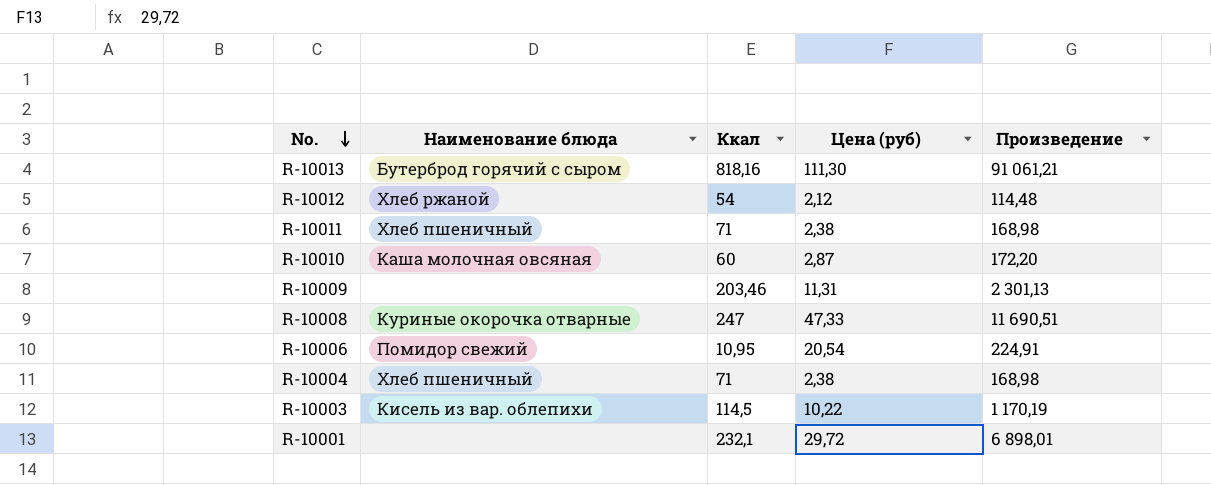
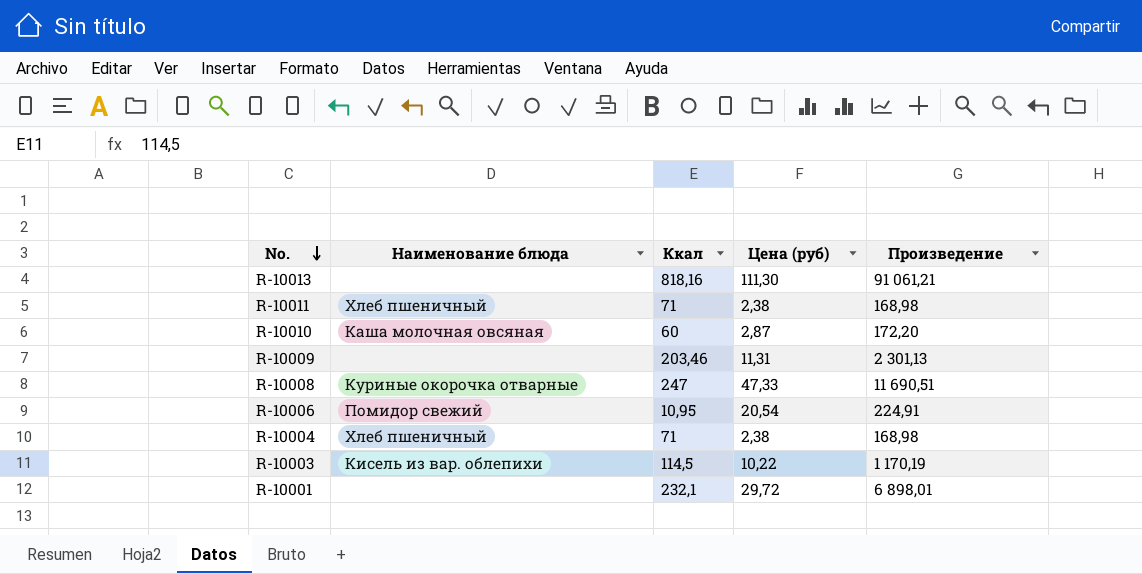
row R-10012: Хлеб ржаной | 54 | 2,12 | 114,48 -> none
R-10013 | Наименование блюда: Бутерброд горячий с сыром -> none

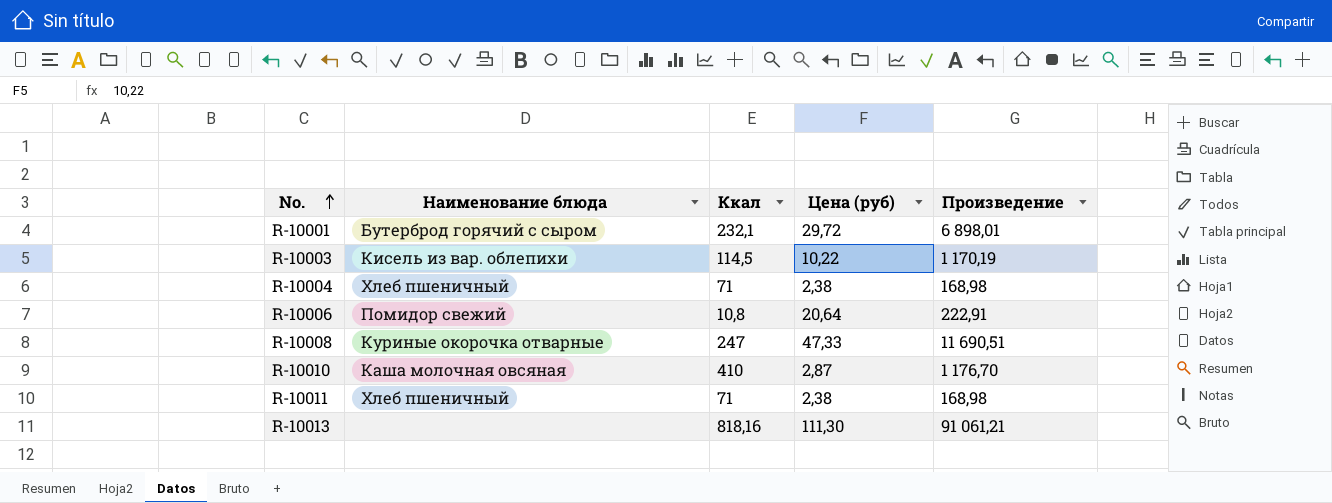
row order: No. descending -> No. ascending
row R-10009: none | 203,46 | 11,31 | 2 301,13 -> none
R-10001 | Наименование блюда: none -> Бутерброд горячий с сыром
R-10006 | Ккал: 10,95 -> 10,8
R-10006 | Цена (руб): 20,54 -> 20,64
R-10006 | Произведение: 224,91 -> 222,91
R-10010 | Ккал: 60 -> 410
R-10010 | Произведение: 172,20 -> 1 176,70

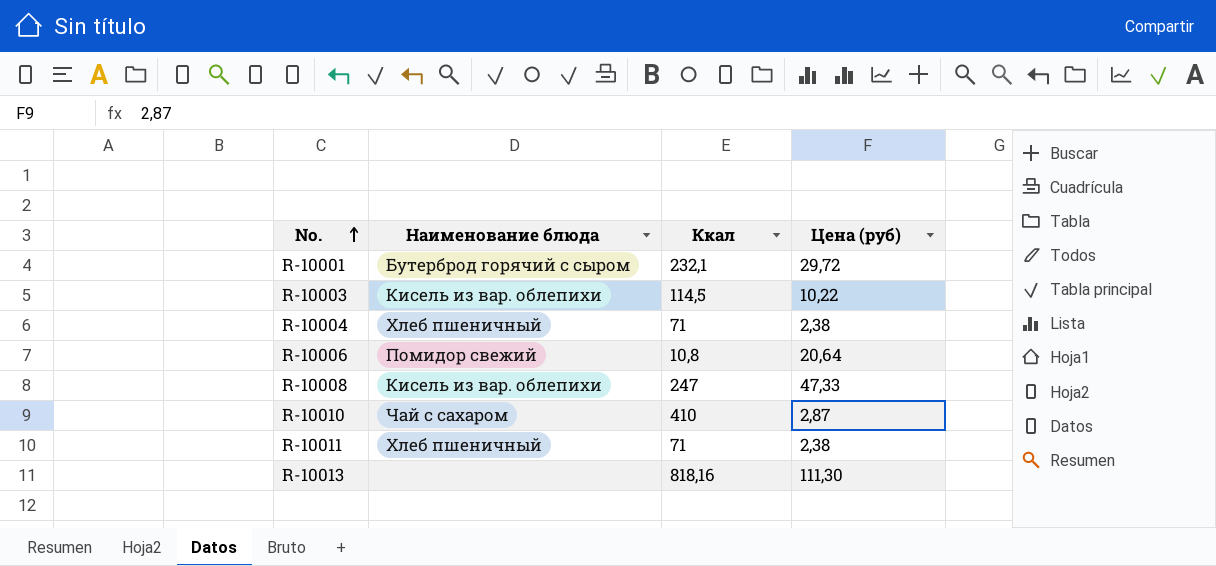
column Произведение | formula: [Ккал] * [Цена (руб)] -> none
R-10008 | Наименование блюда: Куриные окорочка отварные -> Кисель из вар. облепихи
R-10010 | Наименование блюда: Каша молочная овсяная -> Чай с сахаром

